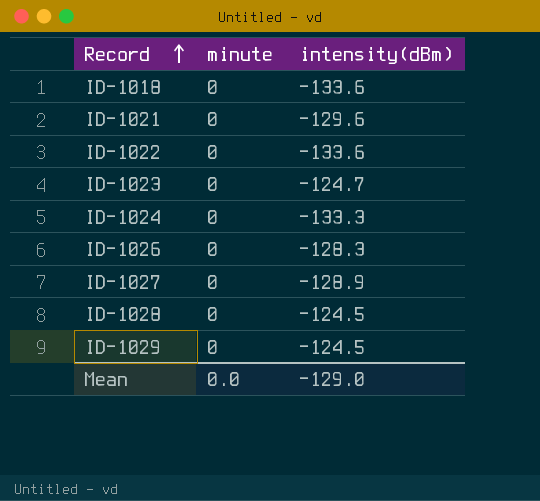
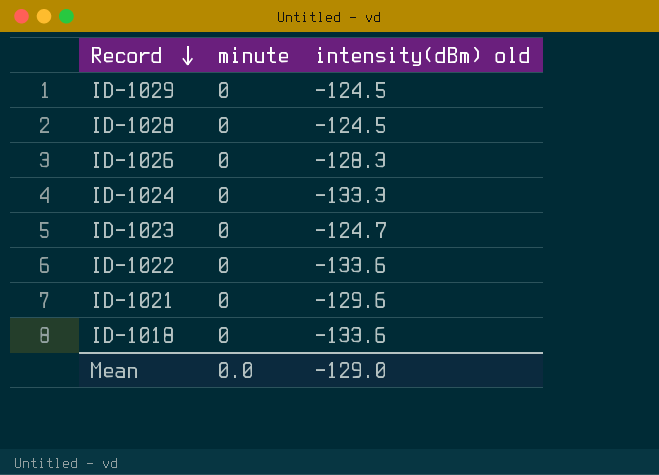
row order: Record ascending -> Record descending
column name: intensity(dBm) -> intensity(dBm) old
row ID-1027: 0 | -128.9 -> none

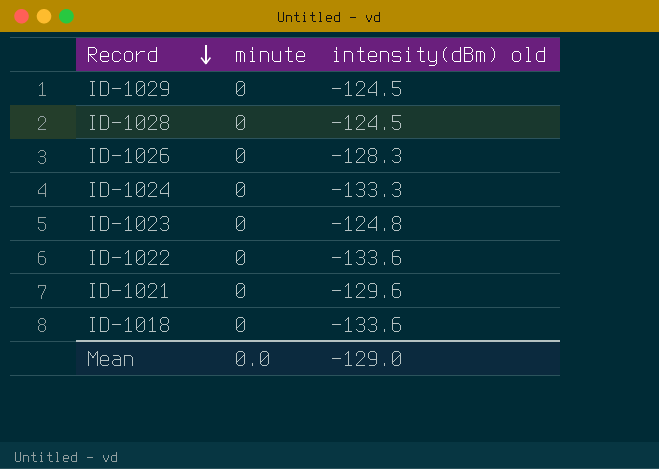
ID-1023 | intensity(dBm) old: -124.7 -> -124.8

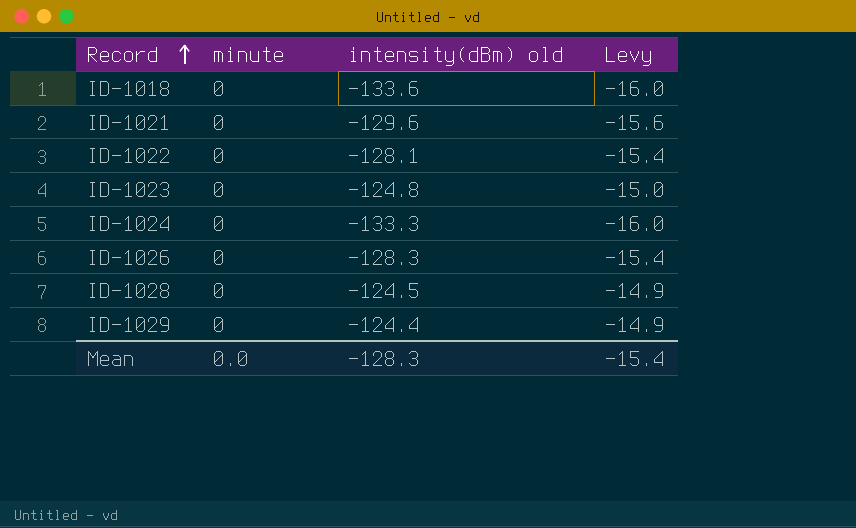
row order: Record descending -> Record ascending
column Levy | formula: none -> [intensity(dBm) old] * 0.12
ID-1022 | intensity(dBm) old: -133.6 -> -128.1
ID-1029 | intensity(dBm) old: -124.5 -> -124.4
Mean | intensity(dBm) old: -129.0 -> -128.3

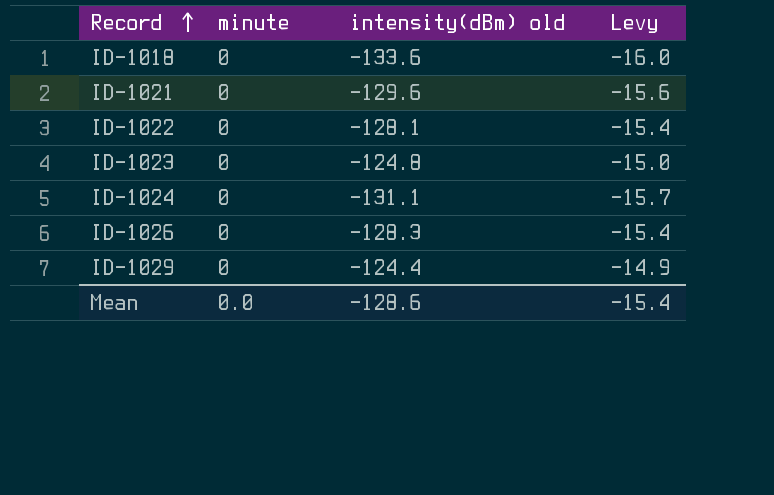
row ID-1028: 0 | -124.5 | -14.9 -> none
ID-1024 | intensity(dBm) old: -133.3 -> -131.1
ID-1024 | Levy: -16.0 -> -15.7
Mean | intensity(dBm) old: -128.3 -> -128.6

